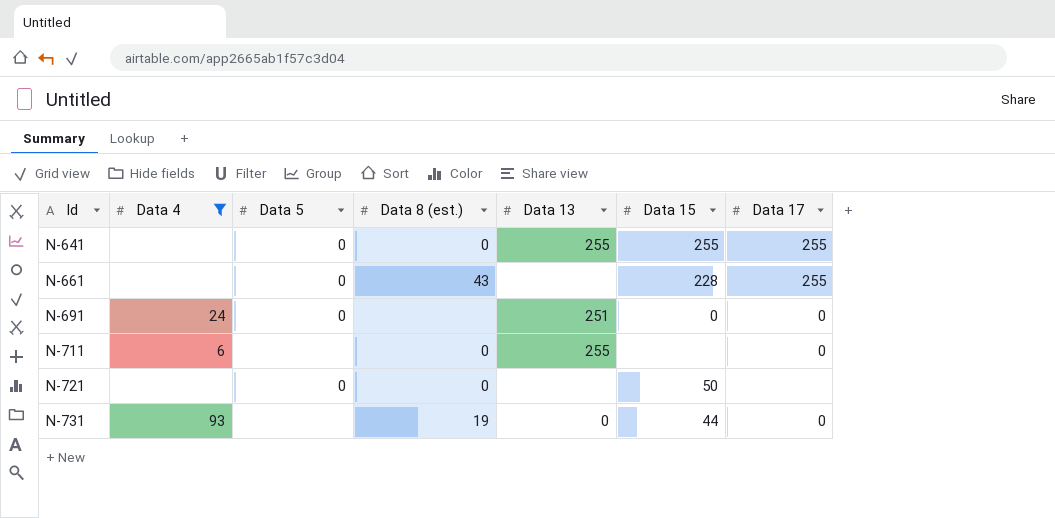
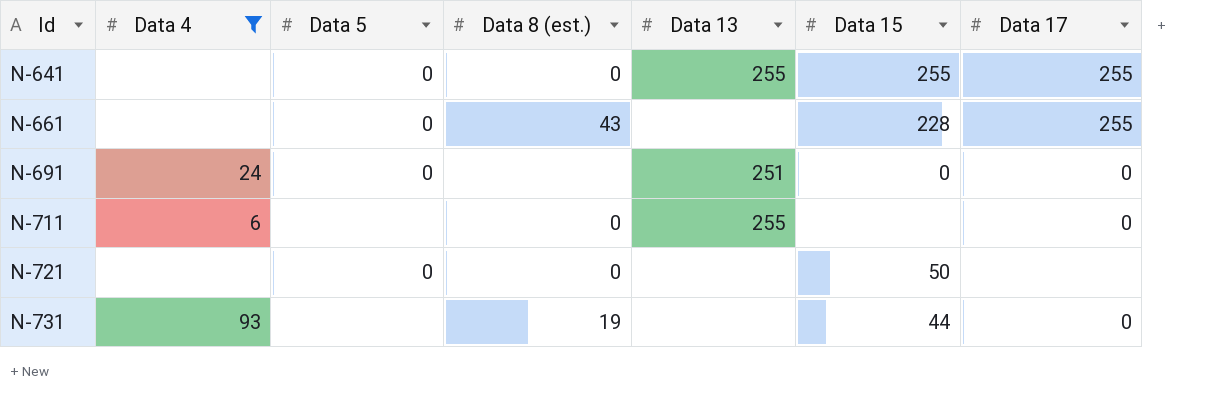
N-731 | Data 13: 0 -> none

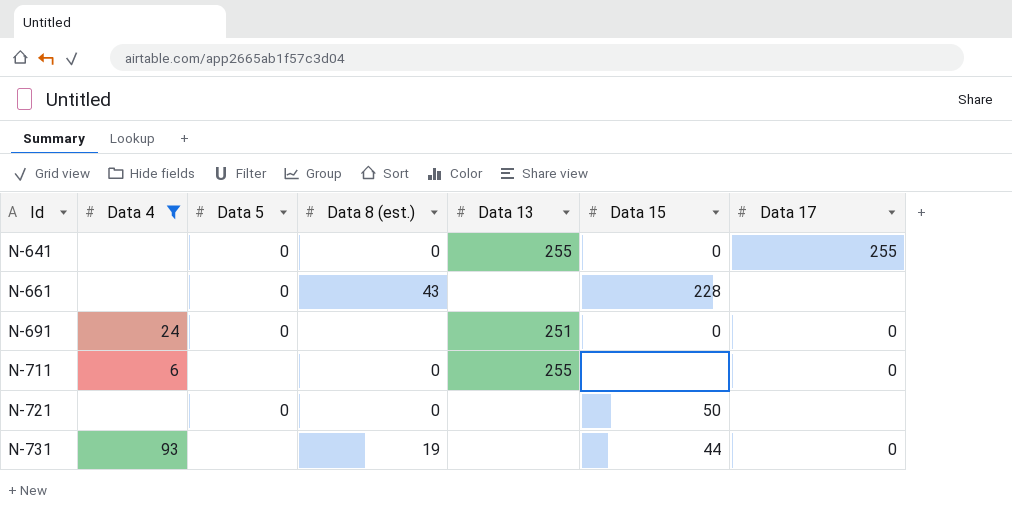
N-641 | Data 15: 255 -> 0
N-661 | Data 17: 255 -> none

